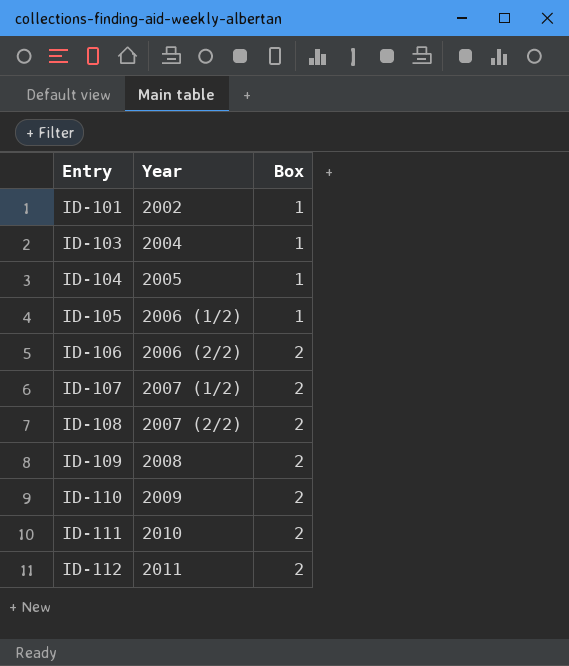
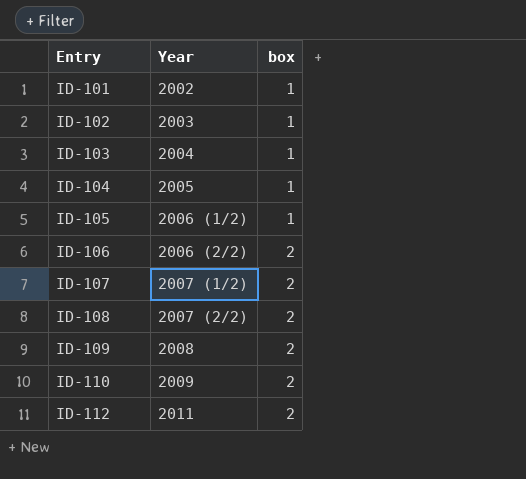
column name: Box -> box
row ID-111: 2010 | 2 -> none
row ID-102: none -> 2003 | 1

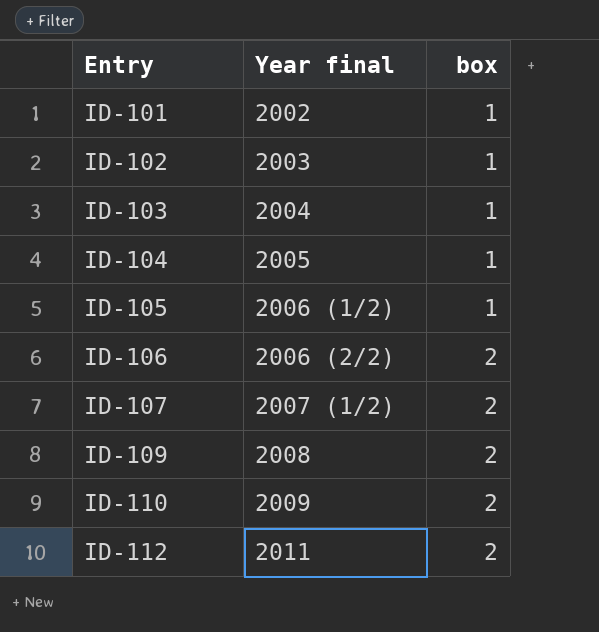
column name: Year -> Year final
row ID-108: 2007 (2/2) | 2 -> none

